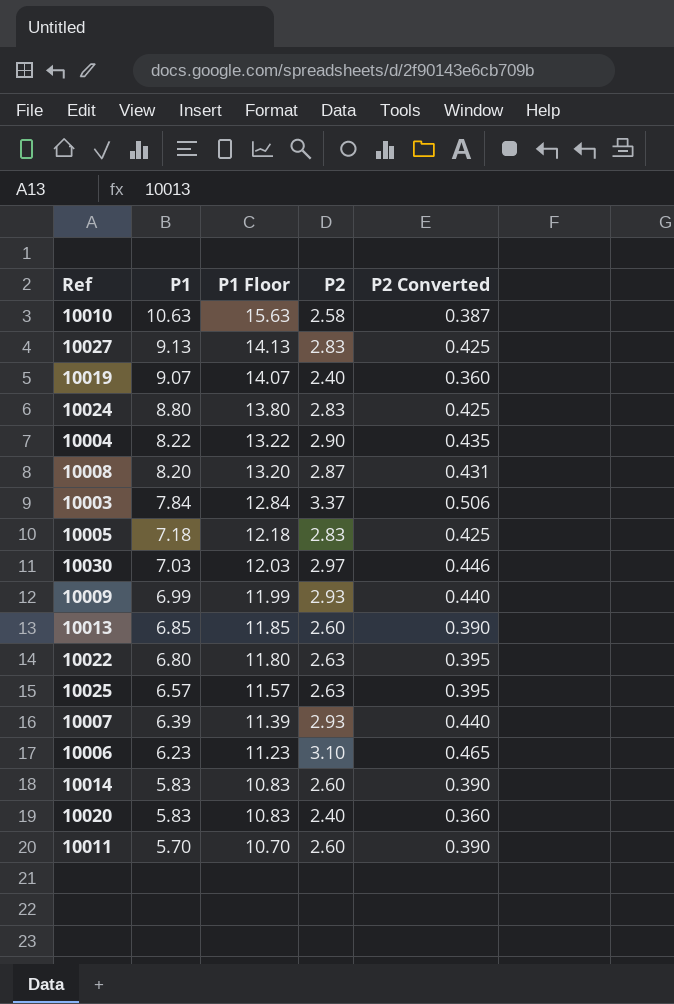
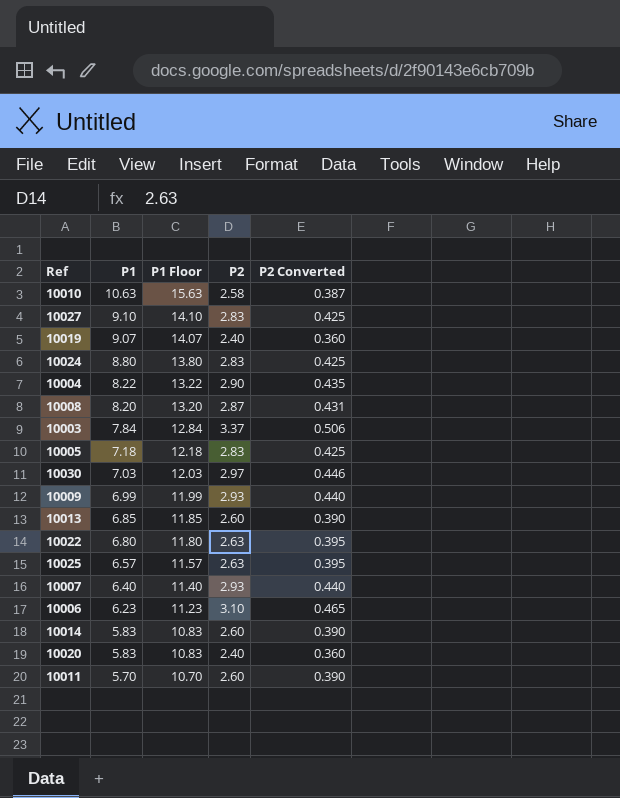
10027 | P1: 9.13 -> 9.10
10027 | P1 Floor: 14.13 -> 14.10
10007 | P1: 6.39 -> 6.40
10007 | P1 Floor: 11.39 -> 11.40

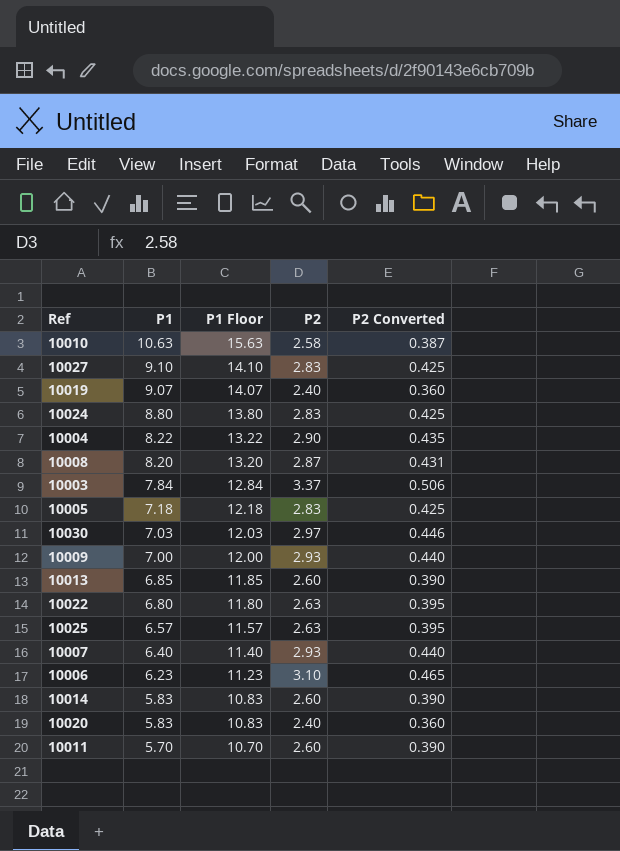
10009 | P1: 6.99 -> 7.00
10009 | P1 Floor: 11.99 -> 12.00

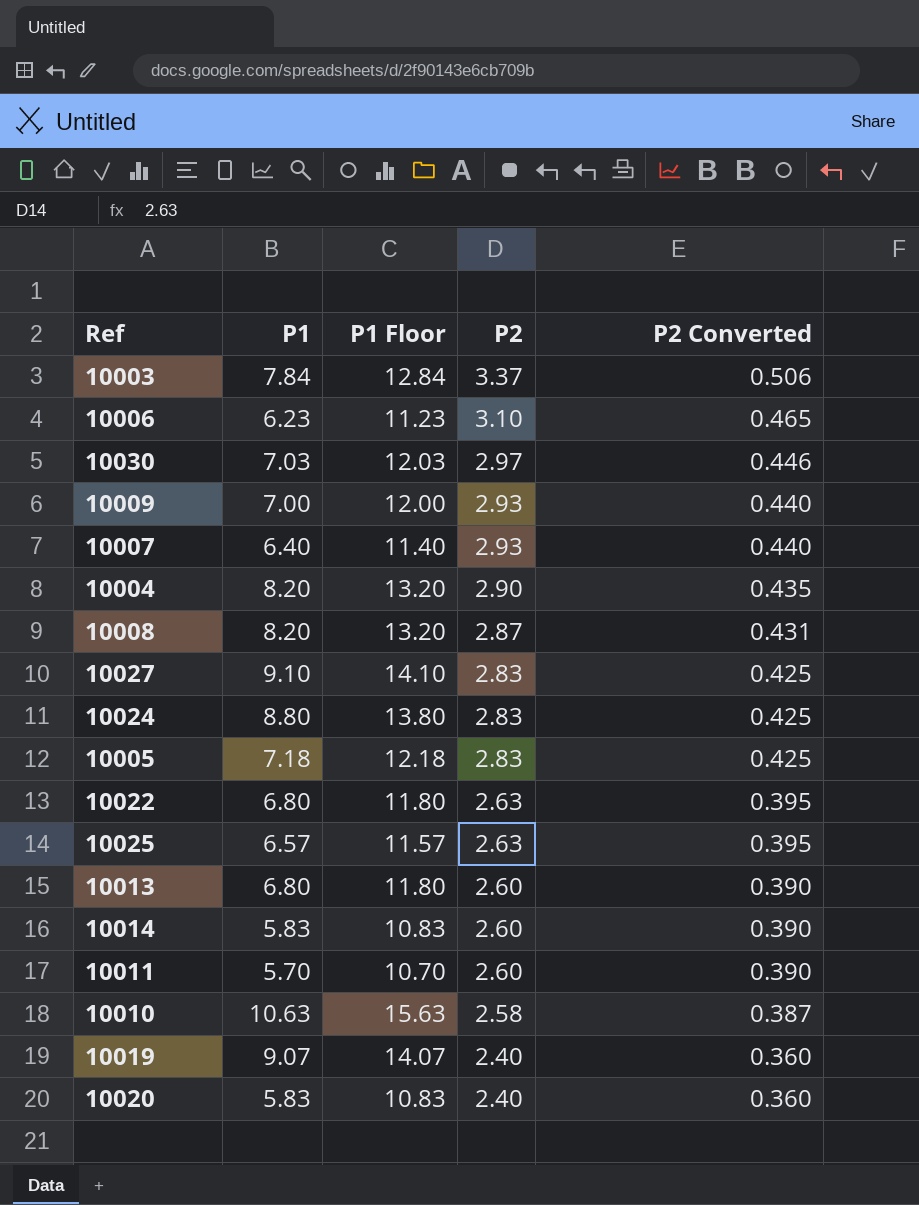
row order: P1 descending -> P2 descending
10004 | P1: 8.22 -> 8.20
10004 | P1 Floor: 13.22 -> 13.20
10013 | P1: 6.85 -> 6.80
10013 | P1 Floor: 11.85 -> 11.80

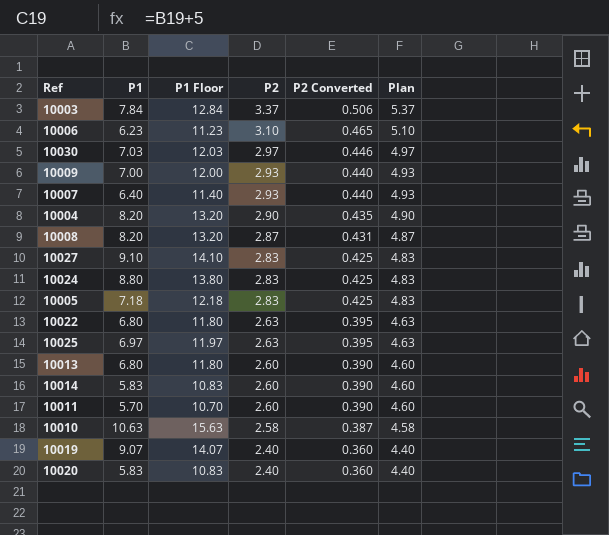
column Plan | formula: none -> [P2] + 2
10025 | P1: 6.57 -> 6.97
10025 | P1 Floor: 11.57 -> 11.97

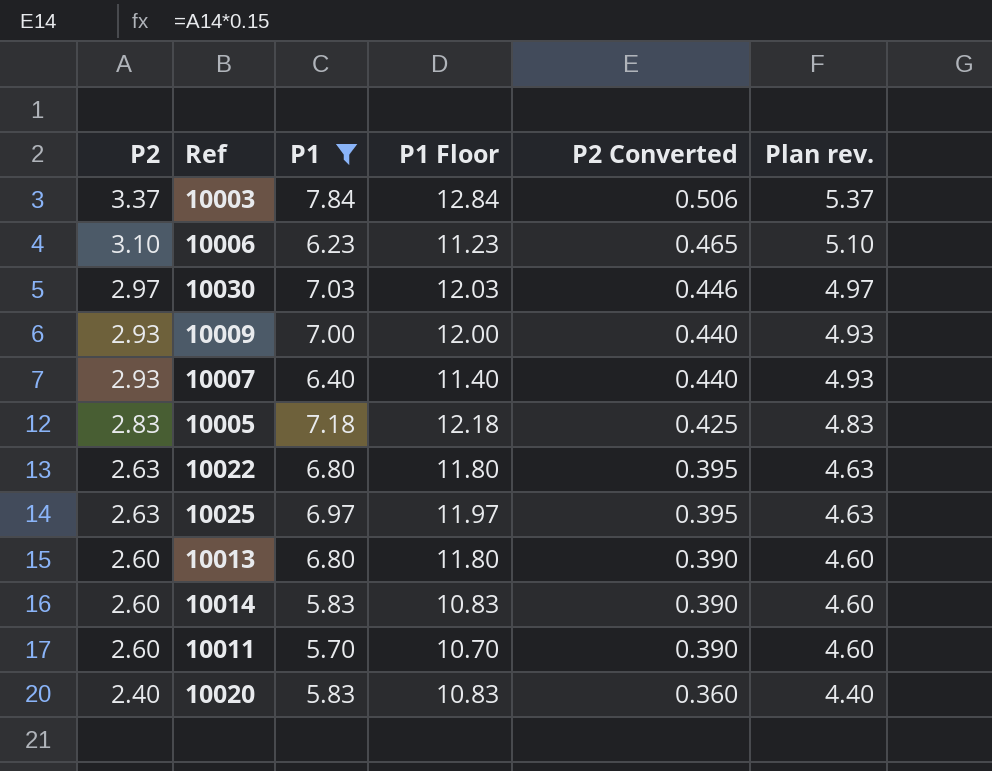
filter: none -> P1 <= 7.84
column P2 | position: 4 -> 1
column name: Plan -> Plan rev.

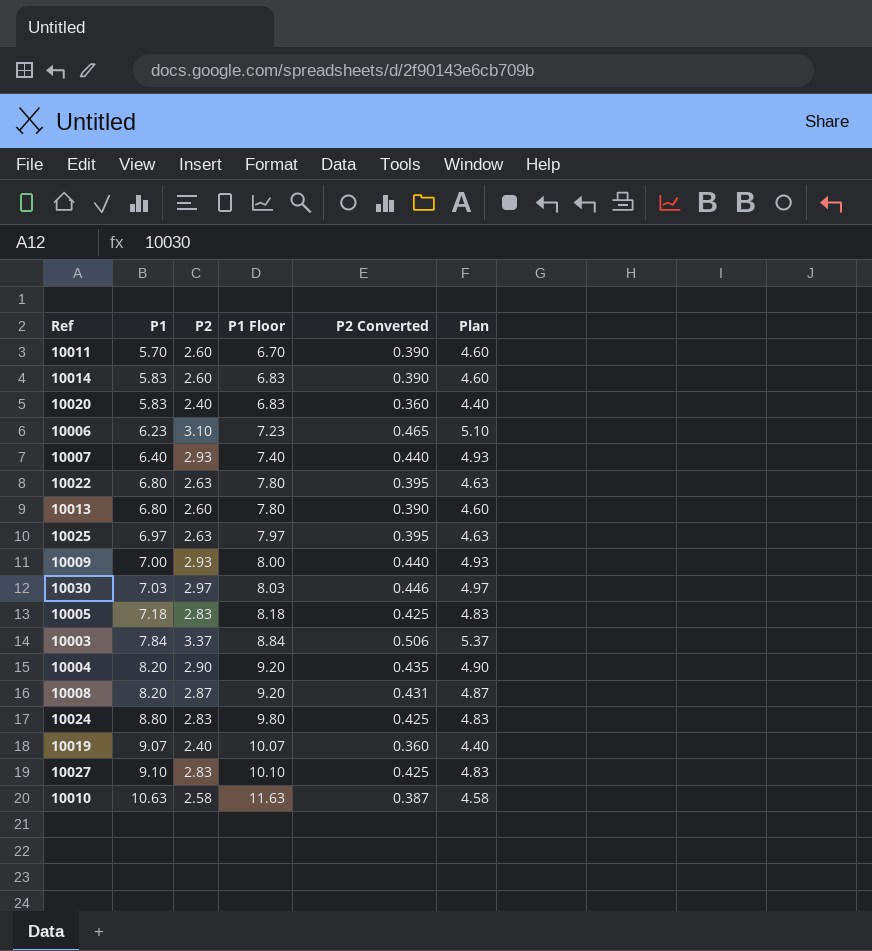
filter: P1 <= 7.84 -> none
row order: P2 descending -> P1 ascending
column P2 | position: 1 -> 3
column P1 Floor | formula: [P1] + 5 -> [P1] + 1
column name: Plan rev. -> Plan

